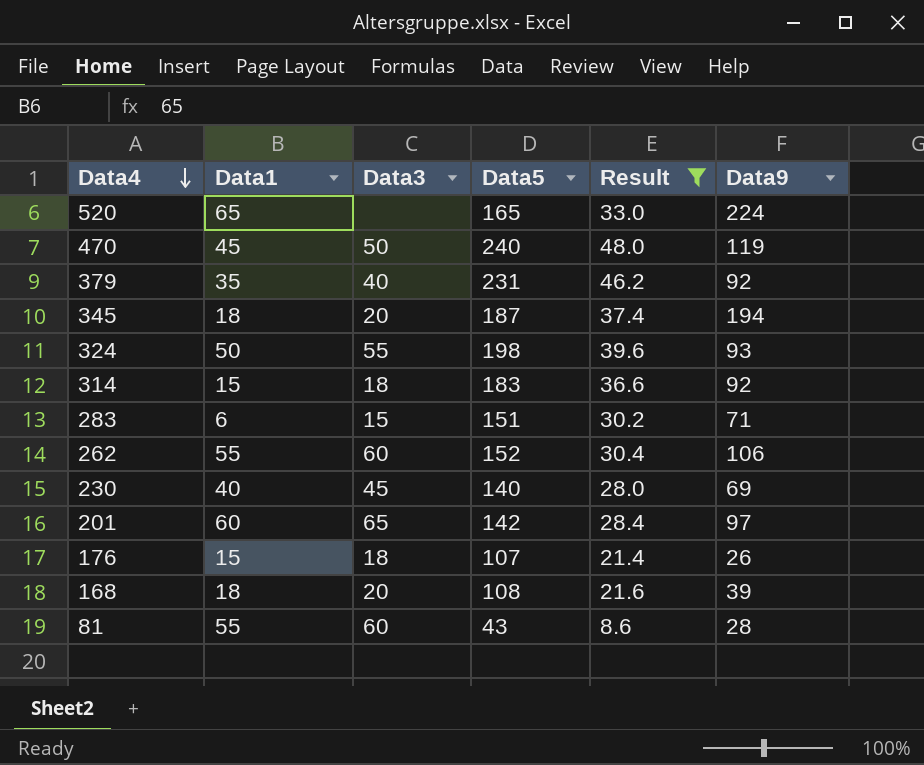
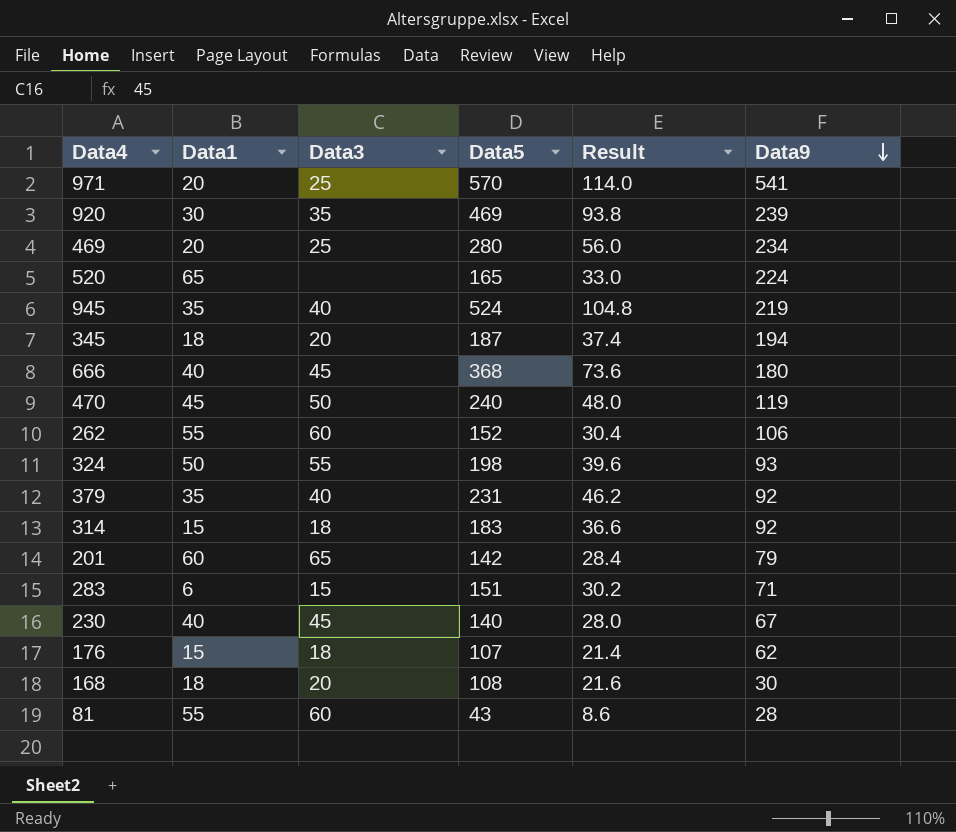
filter: Result <= 48.0 -> none
row order: Data4 descending -> Data9 descending
201 | Data9: 97 -> 79
230 | Data9: 69 -> 67
176 | Data9: 26 -> 62
168 | Data9: 39 -> 30

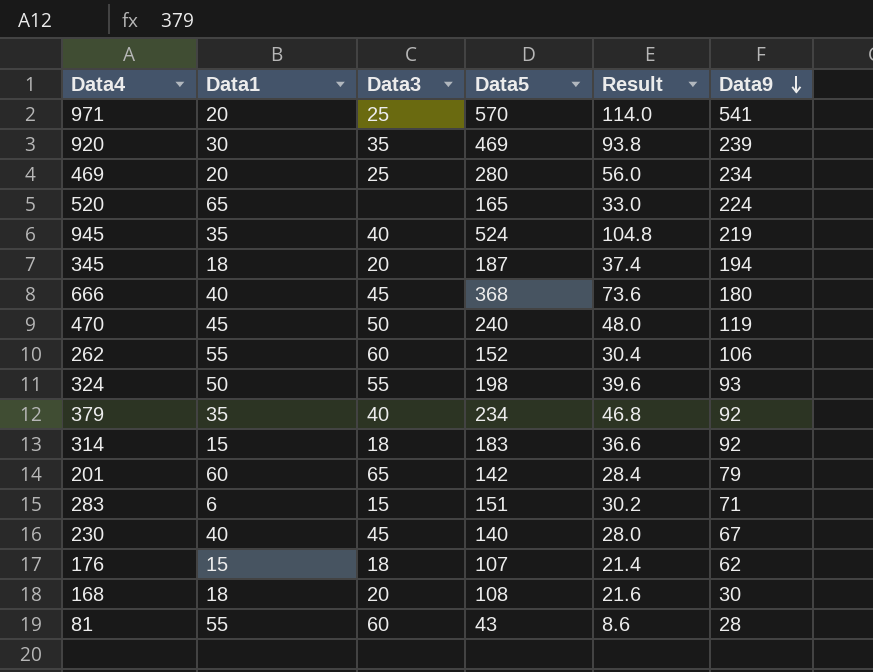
379 | Data5: 231 -> 234
379 | Result: 46.2 -> 46.8

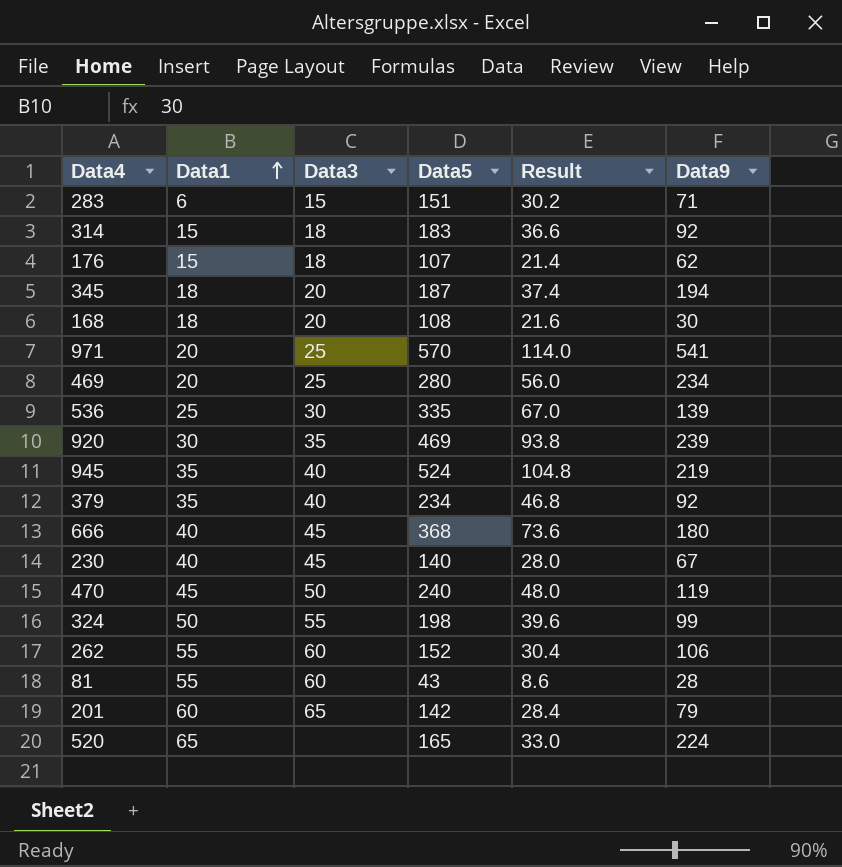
row order: Data9 descending -> Data1 ascending
row 536: none -> 25 | 30 | 335 | 67.0 | 139
324 | Data9: 93 -> 99

